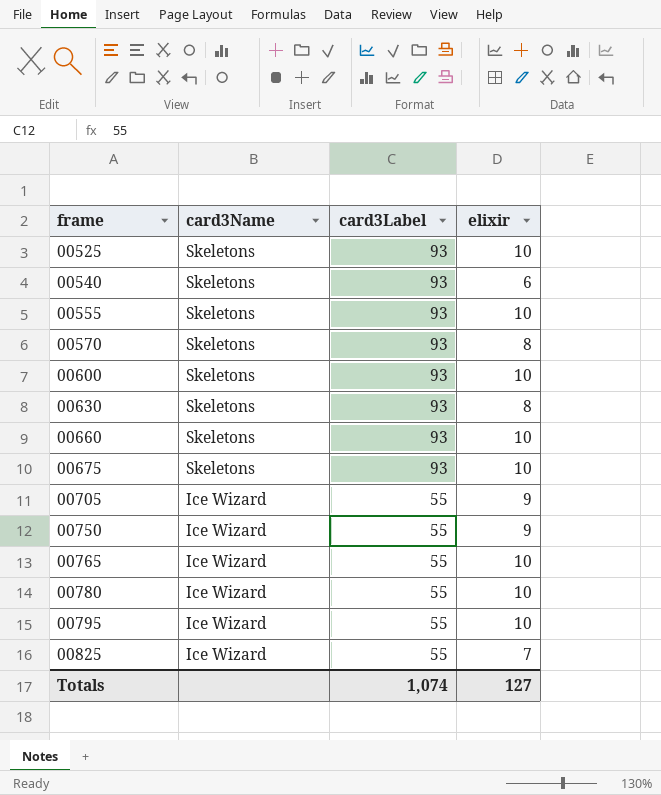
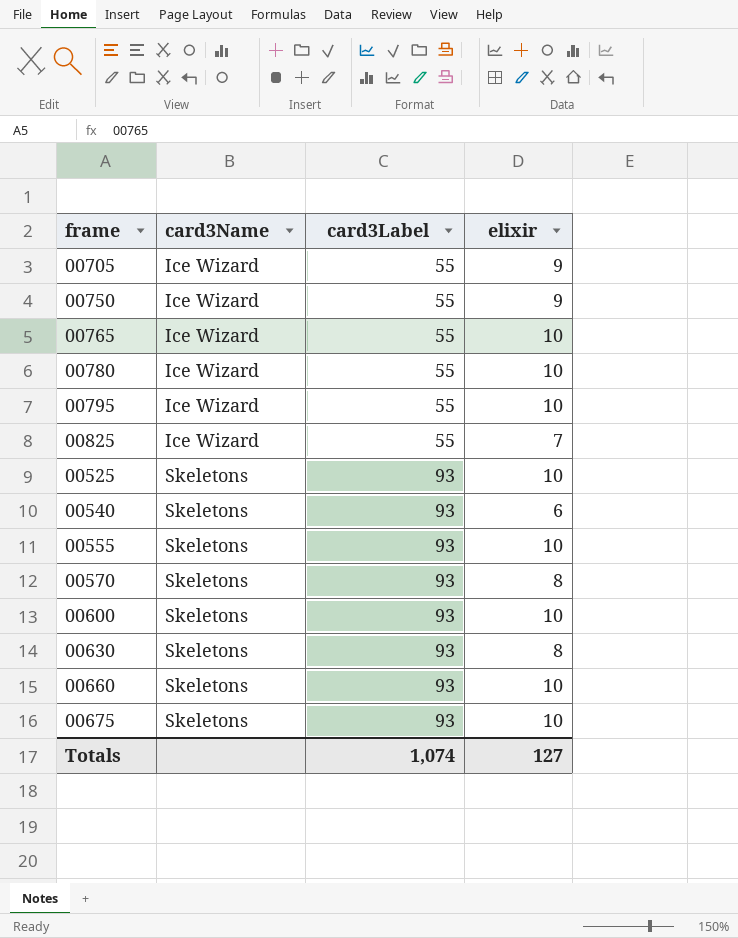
row order: frame ascending -> card3Name ascending

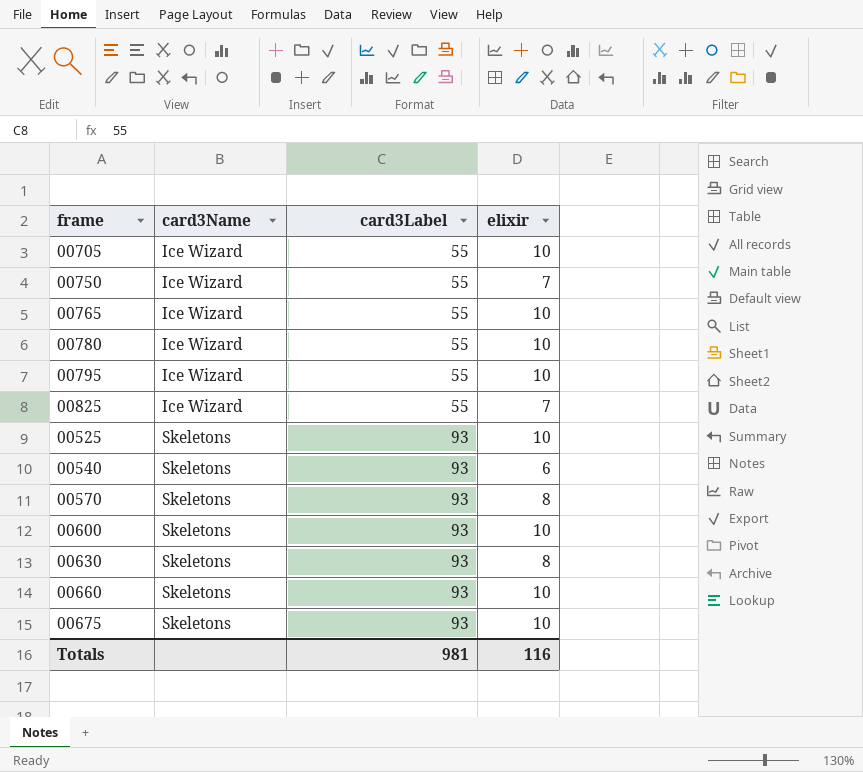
row 00555: Skeletons | 93 | 10 -> none
00705 | elixir: 9 -> 10
00750 | elixir: 9 -> 7
Totals | card3Label: 1,074 -> 981
Totals | elixir: 127 -> 116

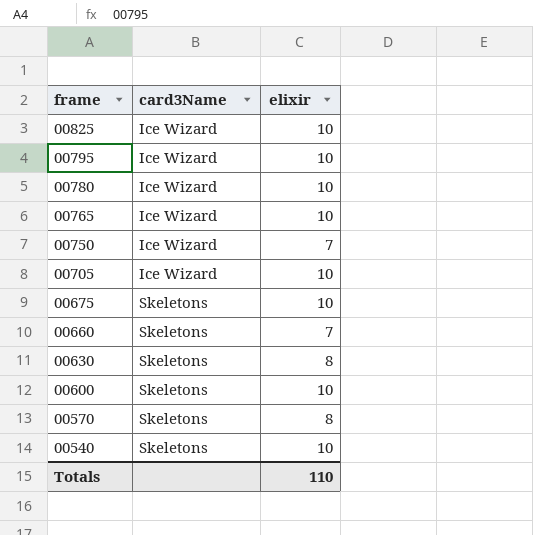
row order: card3Name ascending -> frame descending
column card3Label | position: 3 -> none
row 00525: Skeletons | 93 | 10 -> none
00825 | elixir: 7 -> 10
00660 | elixir: 10 -> 7
00540 | elixir: 6 -> 10
Totals | elixir: 116 -> 110

